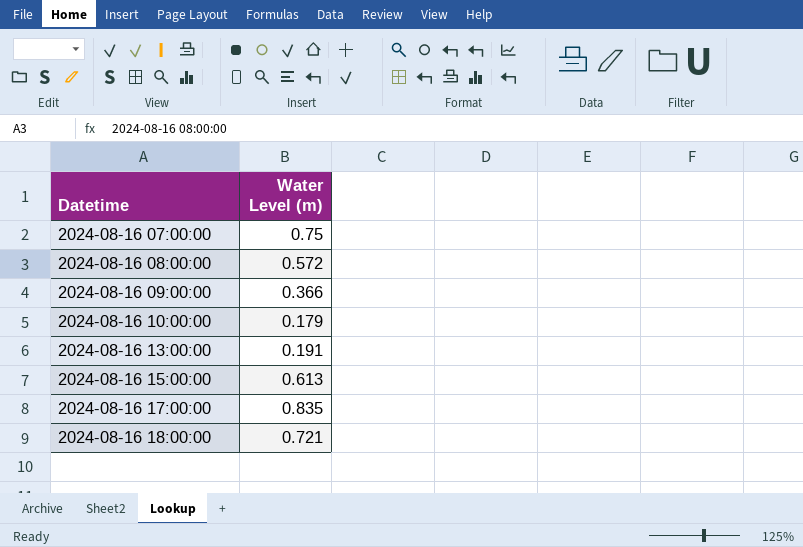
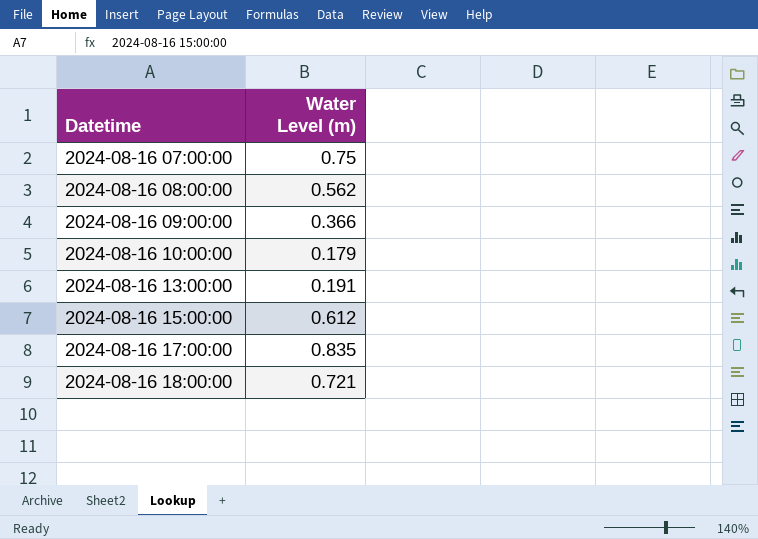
2024-08-16 08:00:00 | Water Level (m): 0.572 -> 0.562
2024-08-16 15:00:00 | Water Level (m): 0.613 -> 0.612

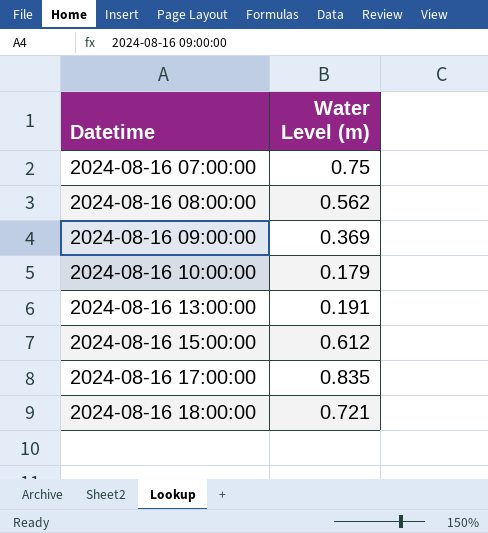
2024-08-16 09:00:00 | Water Level (m): 0.366 -> 0.369

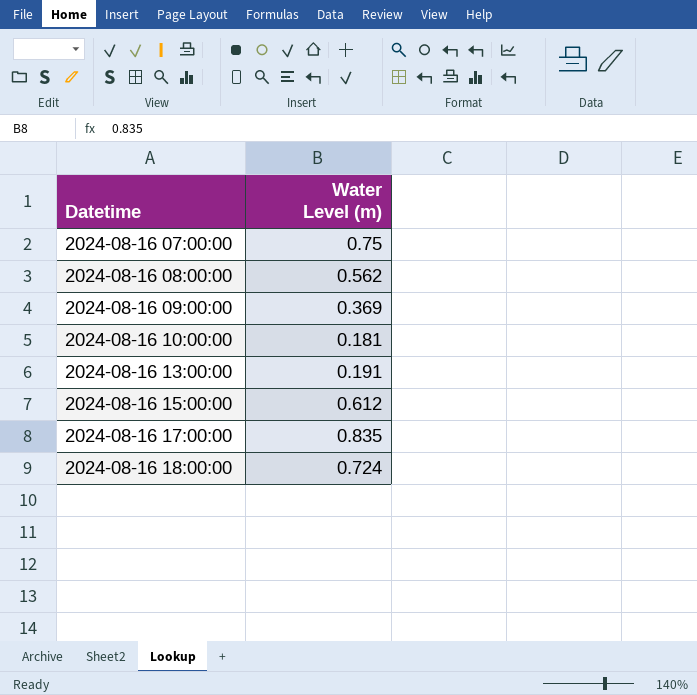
2024-08-16 10:00:00 | Water Level (m): 0.179 -> 0.181
2024-08-16 18:00:00 | Water Level (m): 0.721 -> 0.724

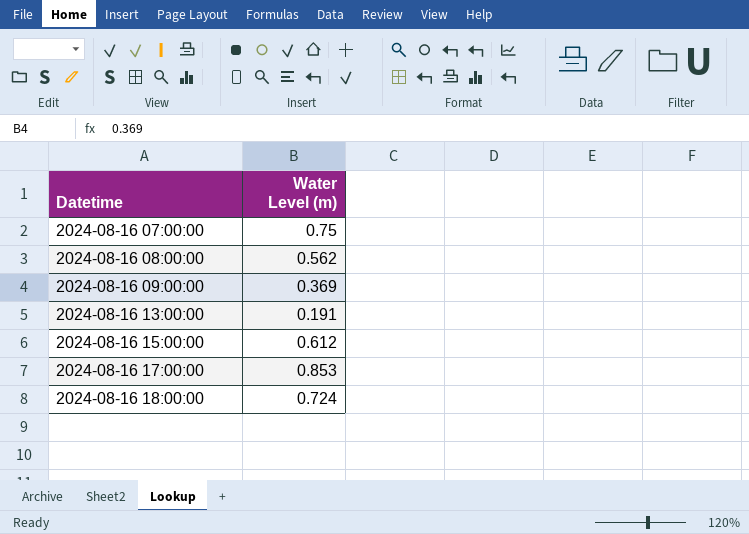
row 2024-08-16 10:00:00: 0.181 -> none
2024-08-16 17:00:00 | Water Level (m): 0.835 -> 0.853

